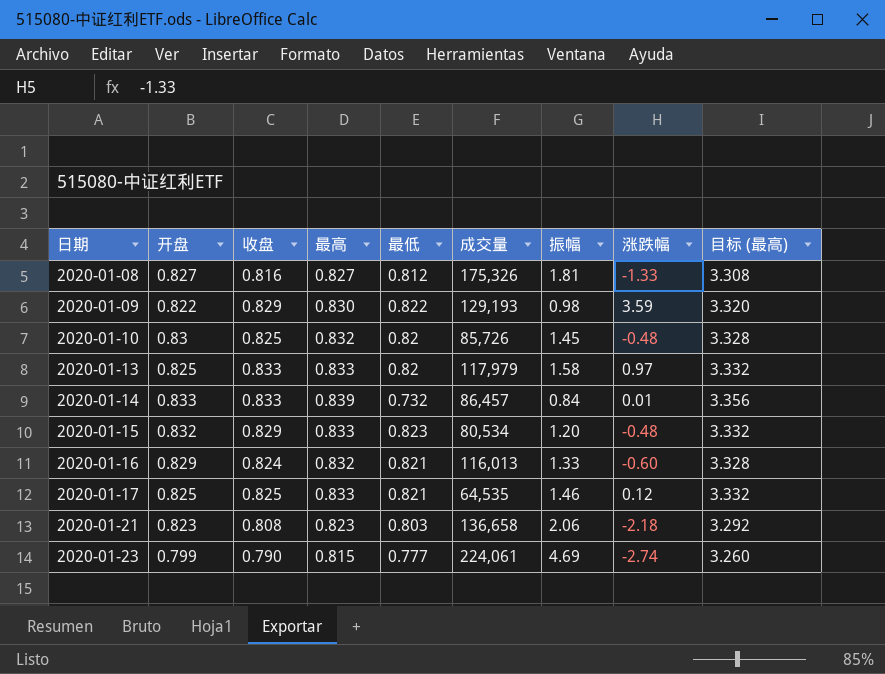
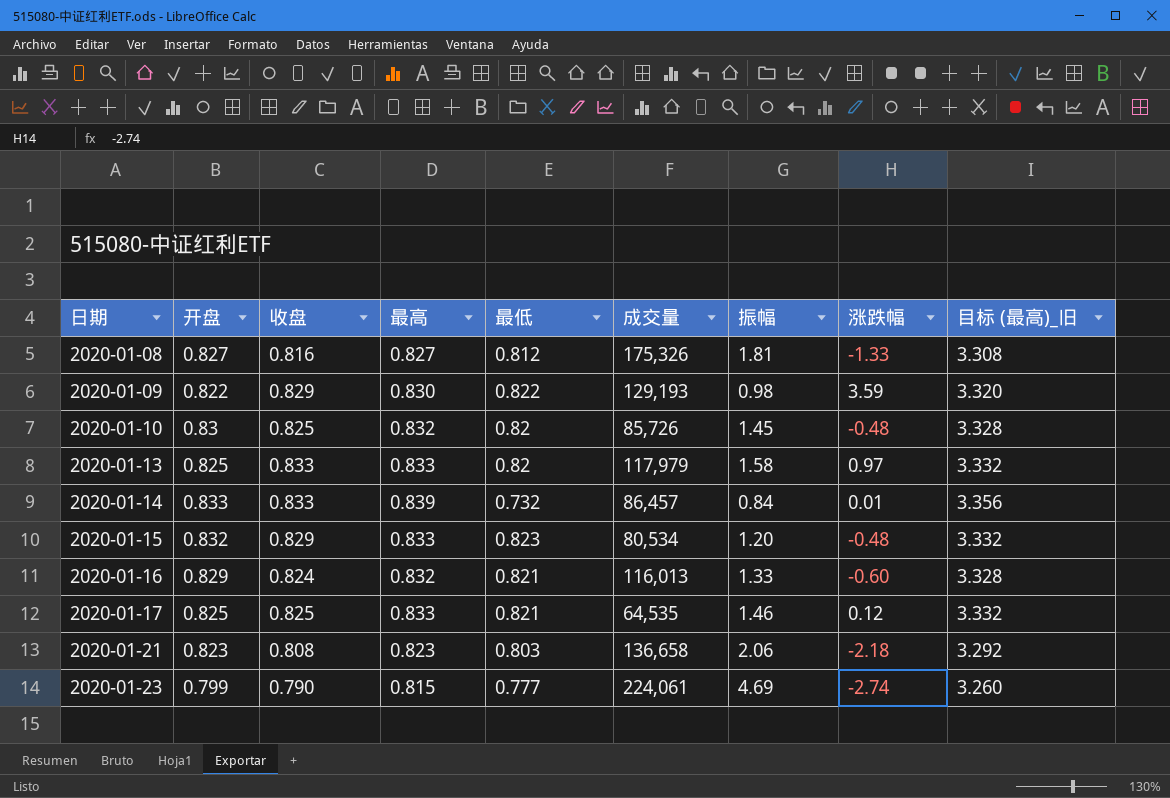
column name: 目标 (最高) -> 目标 (最高)_旧

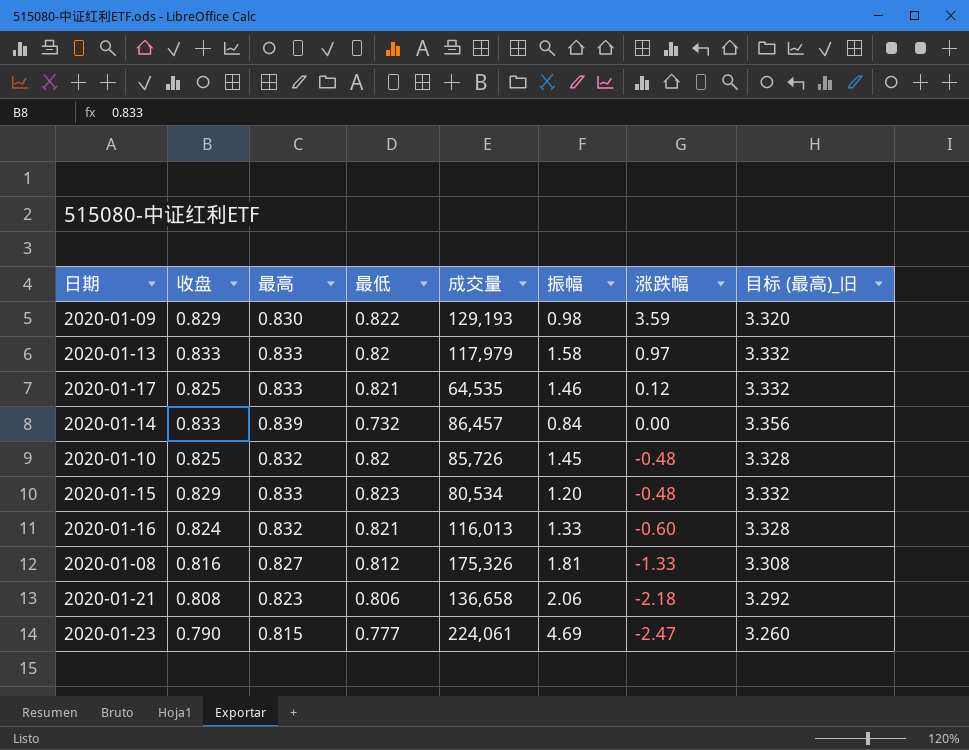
row order: 日期 ascending -> 涨跌幅 descending
column 开盘 | position: 2 -> none
2020-01-14 | 涨跌幅: 0.01 -> 0.00
2020-01-21 | 最低: 0.803 -> 0.806
2020-01-23 | 涨跌幅: -2.74 -> -2.47

